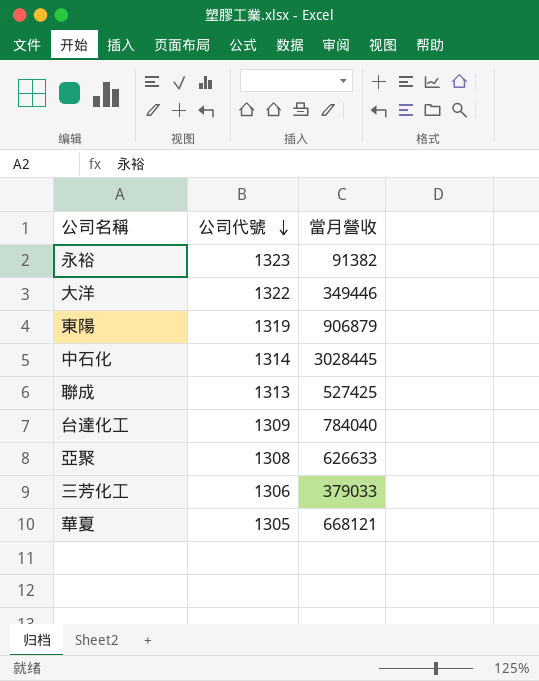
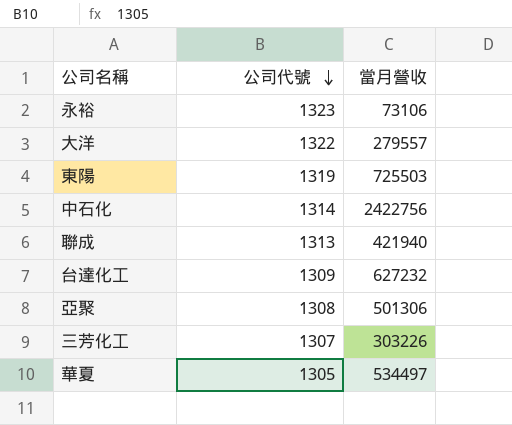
永裕 | 當月營收: 91382 -> 73106
大洋 | 當月營收: 349446 -> 279557
東陽 | 當月營收: 906879 -> 725503
中石化 | 當月營收: 3028445 -> 2422756
聯成 | 當月營收: 527425 -> 421940
台達化工 | 當月營收: 784040 -> 627232
亞聚 | 當月營收: 626633 -> 501306
三芳化工 | 公司代號: 1306 -> 1307
三芳化工 | 當月營收: 379033 -> 303226
華夏 | 當月營收: 668121 -> 534497

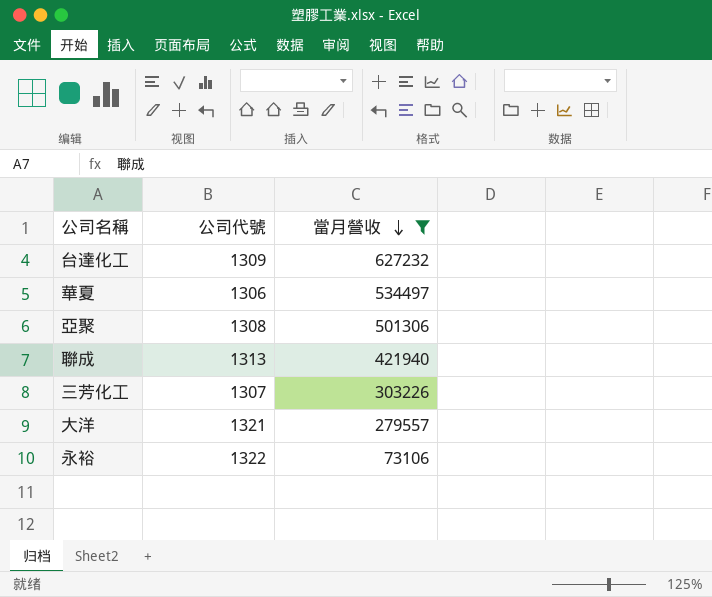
filter: none -> 當月營收 <= 627232
row order: 公司代號 descending -> 當月營收 descending
華夏 | 公司代號: 1305 -> 1306
大洋 | 公司代號: 1322 -> 1321
永裕 | 公司代號: 1323 -> 1322

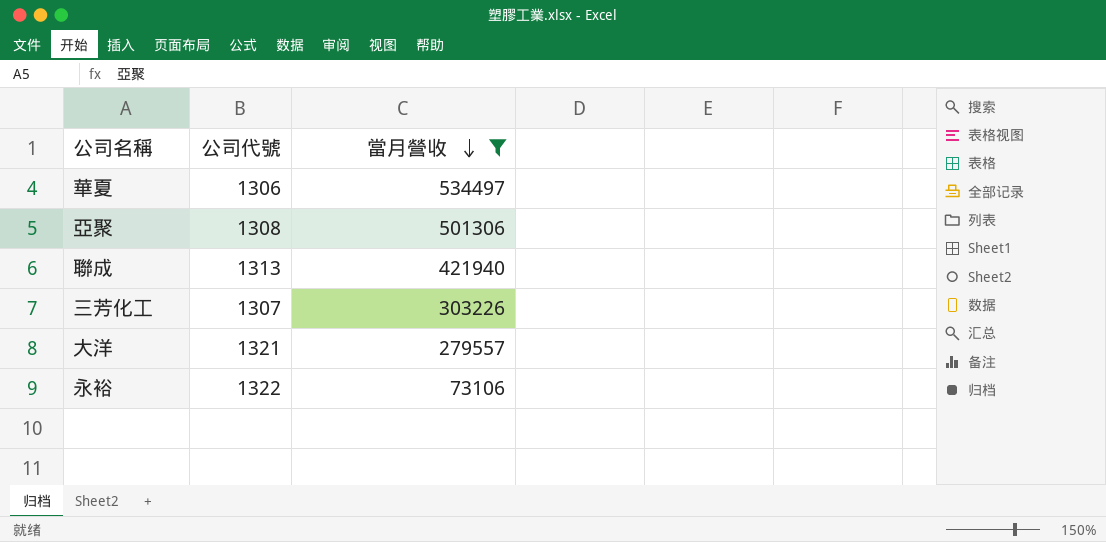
row 台達化工: 1309 | 627232 -> none

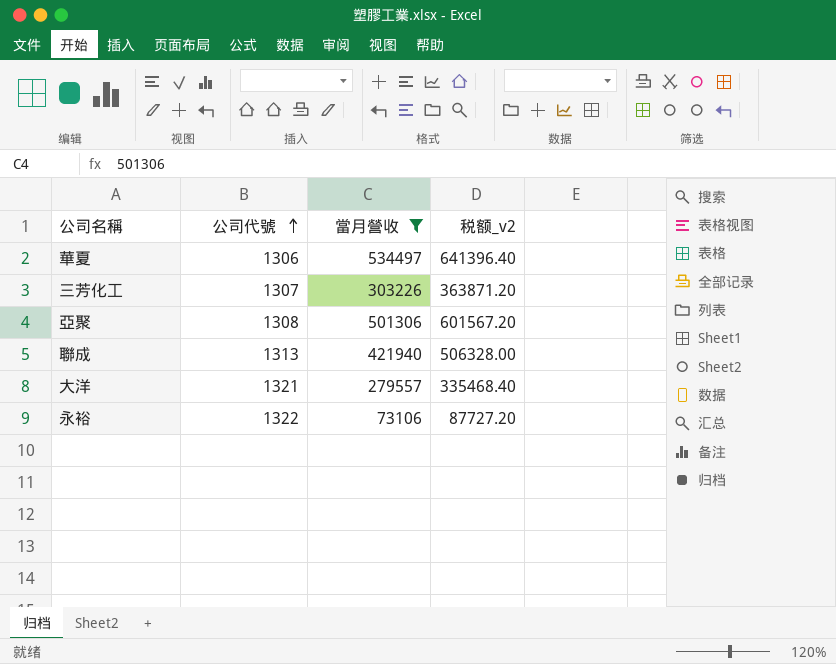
row order: 當月營收 descending -> 公司代號 ascending
column 税额_v2 | formula: none -> [當月營收] * 1.2

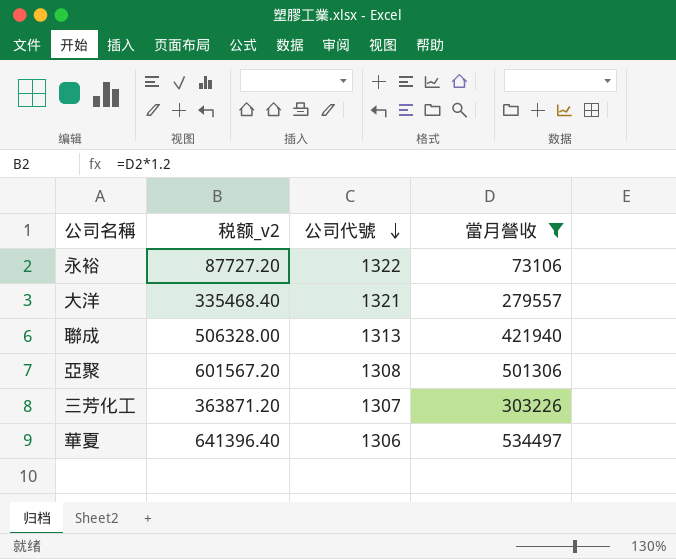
row order: 公司代號 ascending -> 公司代號 descending
column 税额_v2 | position: 4 -> 2

